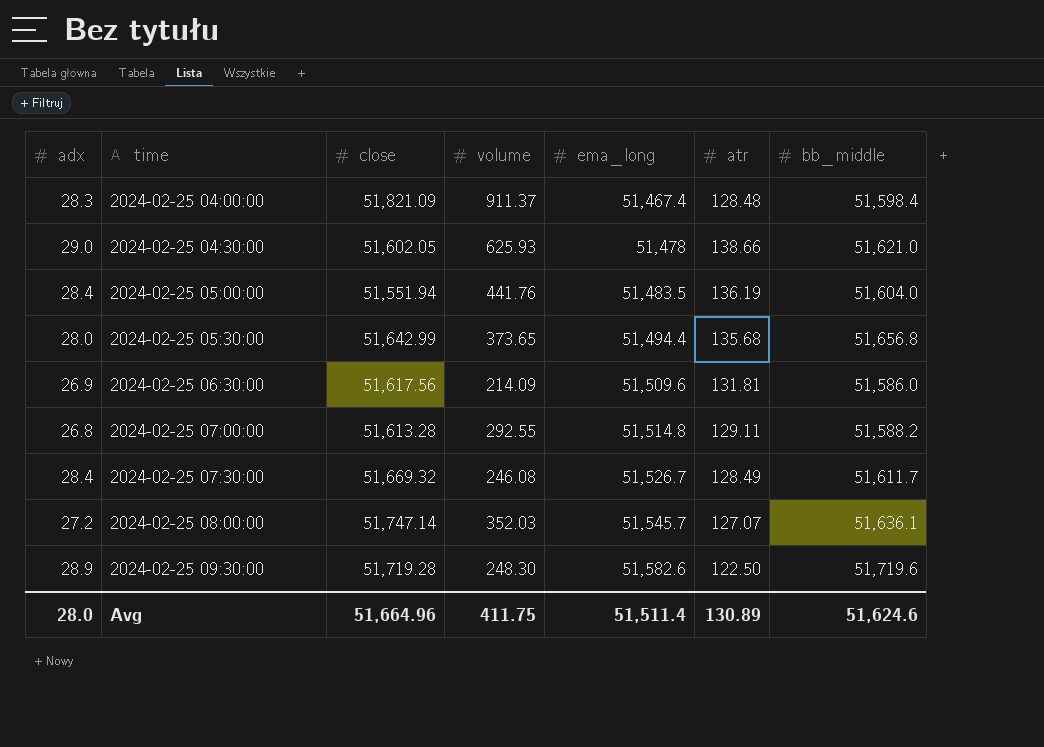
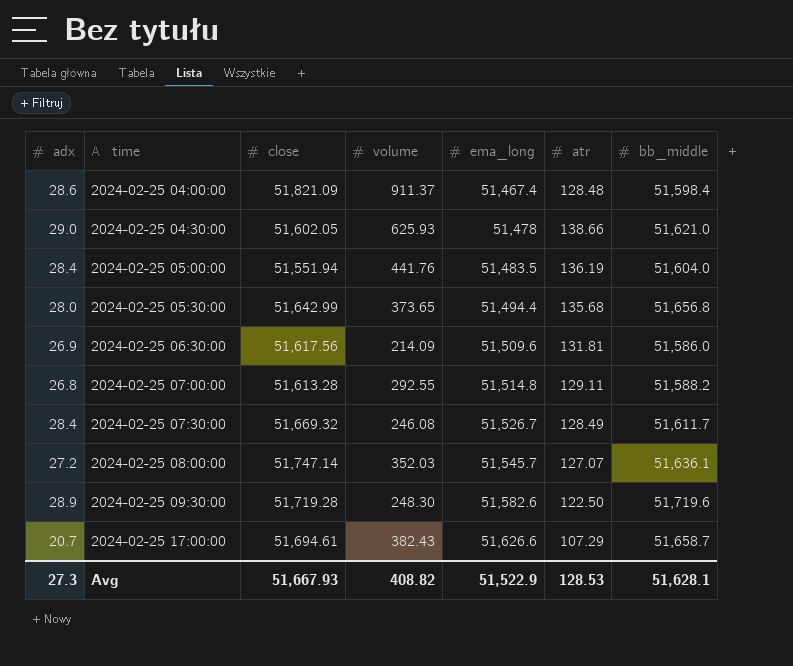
2024-02-25 04:00:00 | adx: 28.3 -> 28.6
row 2024-02-25 17:00:00: none -> 20.7 | 51,694.61 | 382.43 | 51,626.6 | 107.29 | 51,658.7
Avg | adx: 28.0 -> 27.3
Avg | close: 51,664.96 -> 51,667.93
Avg | volume: 411.75 -> 408.82
Avg | ema_long: 51,511.4 -> 51,522.9
Avg | atr: 130.89 -> 128.53
Avg | bb_middle: 51,624.6 -> 51,628.1

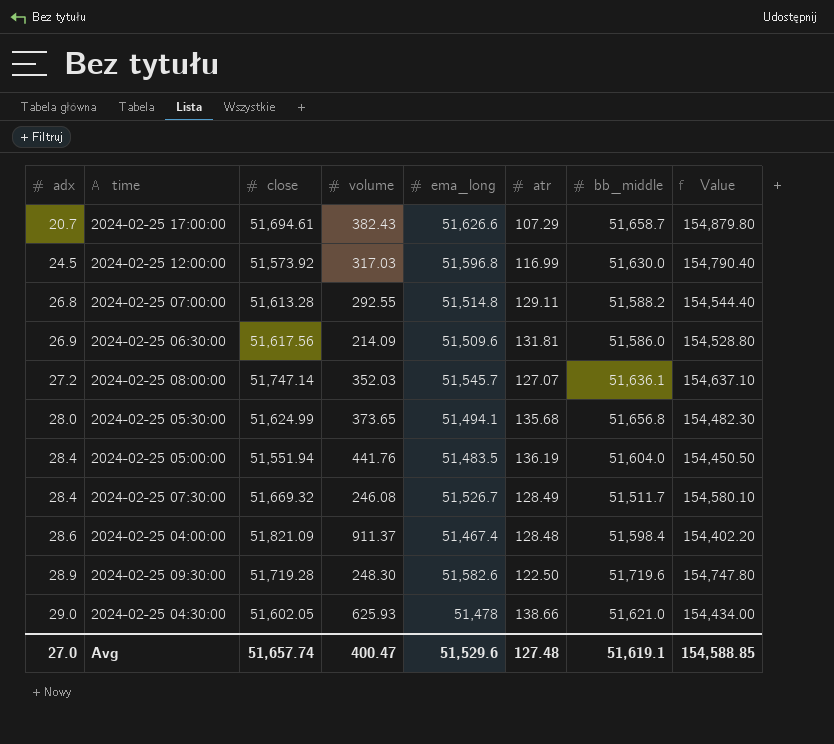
row order: time ascending -> adx ascending
column Value | formula: none -> [ema_long] * 3
row 2024-02-25 12:00:00: none -> 24.5 | 51,573.92 | 317.03 | 51,596.8 | 116.99 | 51,630.0 | 154,790.40
2024-02-25 05:30:00 | close: 51,642.99 -> 51,624.99
2024-02-25 05:30:00 | ema_long: 51,494.4 -> 51,494.1
2024-02-25 07:30:00 | bb_middle: 51,611.7 -> 51,511.7
Avg | adx: 27.3 -> 27.0
Avg | close: 51,667.93 -> 51,657.74
Avg | volume: 408.82 -> 400.47
Avg | ema_long: 51,522.9 -> 51,529.6
Avg | atr: 128.53 -> 127.48
Avg | bb_middle: 51,628.1 -> 51,619.1

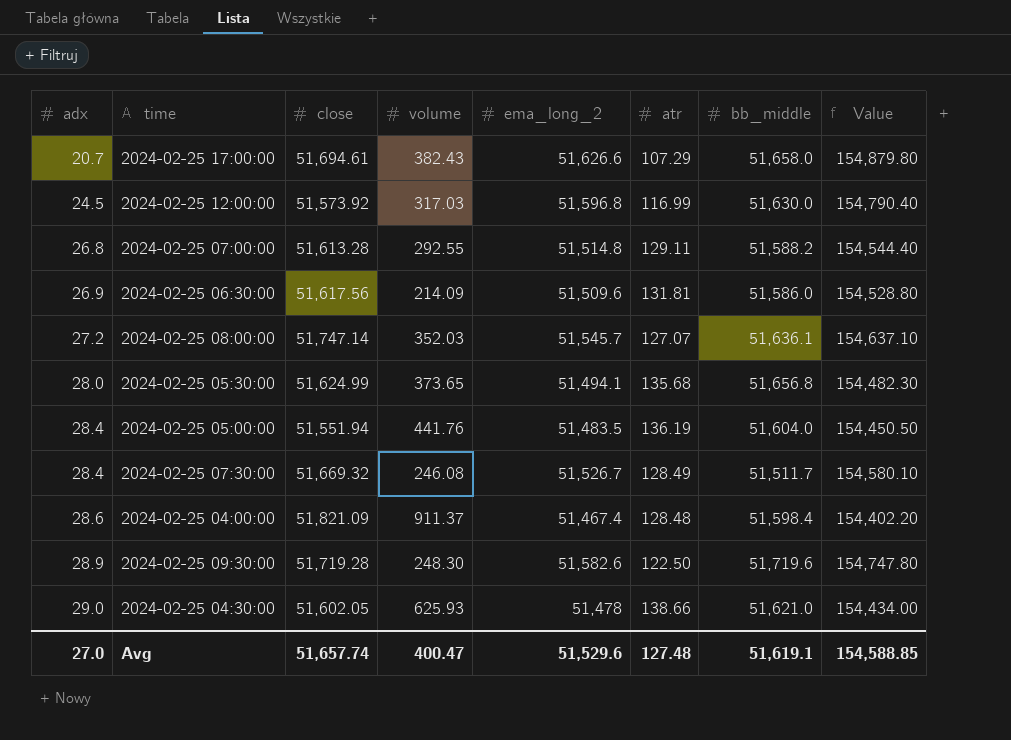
column name: ema_long -> ema_long_2
2024-02-25 17:00:00 | bb_middle: 51,658.7 -> 51,658.0

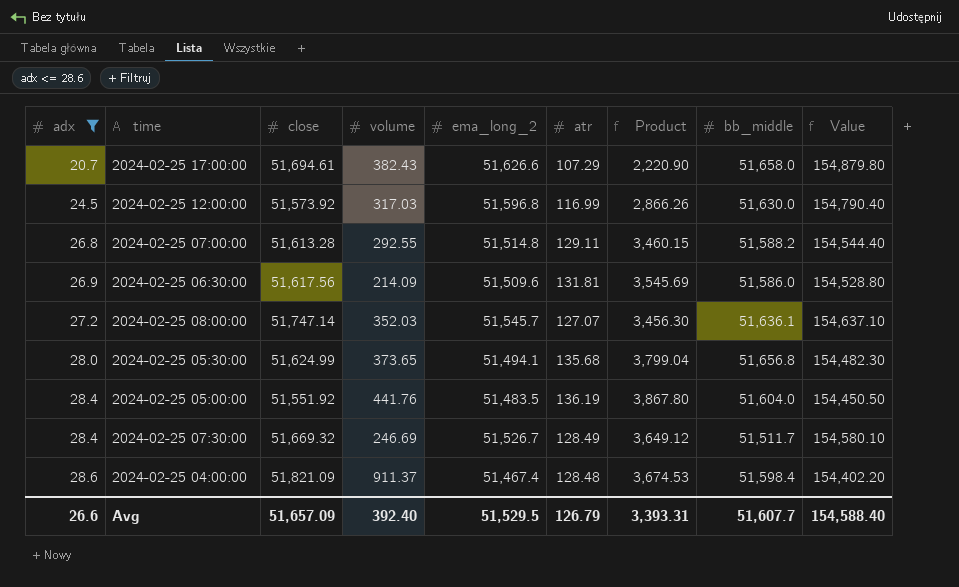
filter: none -> adx <= 28.6
column Product | formula: none -> [adx] * [atr]
2024-02-25 05:00:00 | close: 51,551.94 -> 51,551.92
2024-02-25 07:30:00 | volume: 246.08 -> 246.69
Avg | adx: 27.0 -> 26.6
Avg | close: 51,657.74 -> 51,657.09
Avg | volume: 400.47 -> 392.40
Avg | ema_long_2: 51,529.6 -> 51,529.5
Avg | atr: 127.48 -> 126.79
Avg | bb_middle: 51,619.1 -> 51,607.7
Avg | Value: 154,588.85 -> 154,588.40

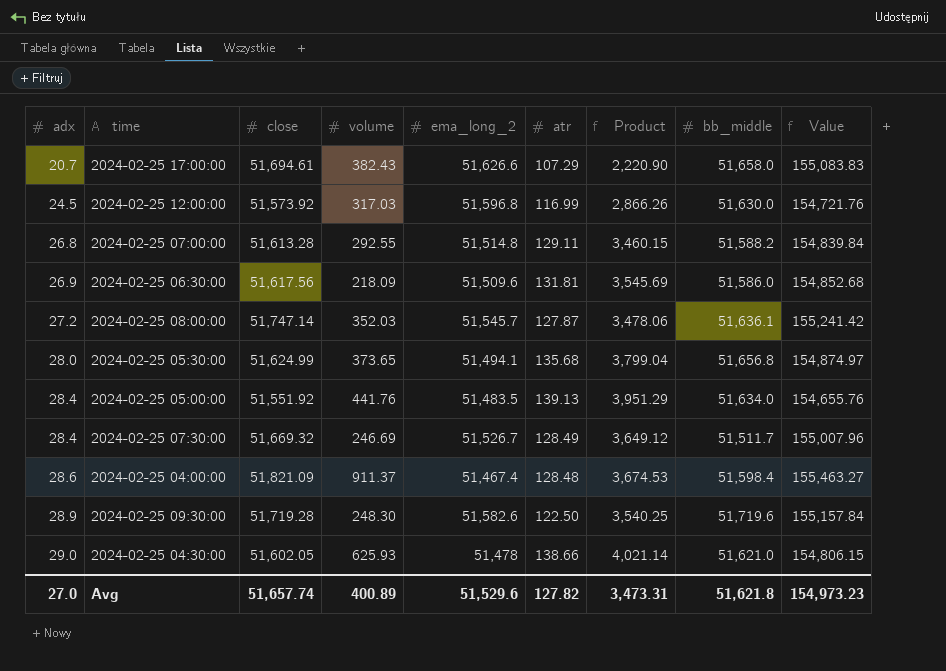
filter: adx <= 28.6 -> none
column Value | formula: [ema_long_2] * 3 -> [close] * 3
2024-02-25 06:30:00 | volume: 214.09 -> 218.09
2024-02-25 08:00:00 | atr: 127.07 -> 127.87
2024-02-25 08:00:00 | Product: 3,456.30 -> 3,478.06
2024-02-25 05:00:00 | atr: 136.19 -> 139.13
2024-02-25 05:00:00 | Product: 3,867.80 -> 3,951.29
2024-02-25 05:00:00 | bb_middle: 51,604.0 -> 51,634.0
Avg | adx: 26.6 -> 27.0
Avg | close: 51,657.09 -> 51,657.74
Avg | volume: 392.40 -> 400.89
Avg | ema_long_2: 51,529.5 -> 51,529.6
Avg | atr: 126.79 -> 127.82
Avg | Product: 3,393.31 -> 3,473.31
Avg | bb_middle: 51,607.7 -> 51,621.8
Avg | Value: 154,588.40 -> 154,973.23

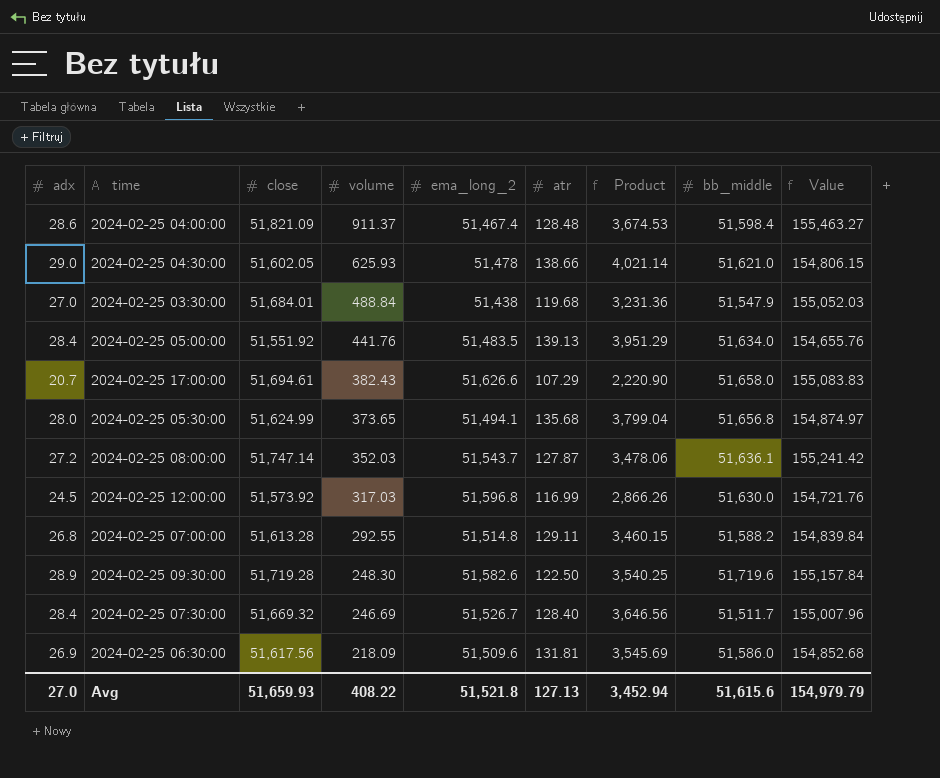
row order: adx ascending -> volume descending
row 2024-02-25 03:30:00: none -> 27.0 | 51,684.01 | 488.84 | 51,438 | 119.68 | 3,231.36 | 51,547.9 | 155,052.03
2024-02-25 08:00:00 | ema_long_2: 51,545.7 -> 51,543.7
2024-02-25 07:30:00 | atr: 128.49 -> 128.40
2024-02-25 07:30:00 | Product: 3,649.12 -> 3,646.56
Avg | close: 51,657.74 -> 51,659.93
Avg | volume: 400.89 -> 408.22
Avg | ema_long_2: 51,529.6 -> 51,521.8
Avg | atr: 127.82 -> 127.13
Avg | Product: 3,473.31 -> 3,452.94
Avg | bb_middle: 51,621.8 -> 51,615.6
Avg | Value: 154,973.23 -> 154,979.79

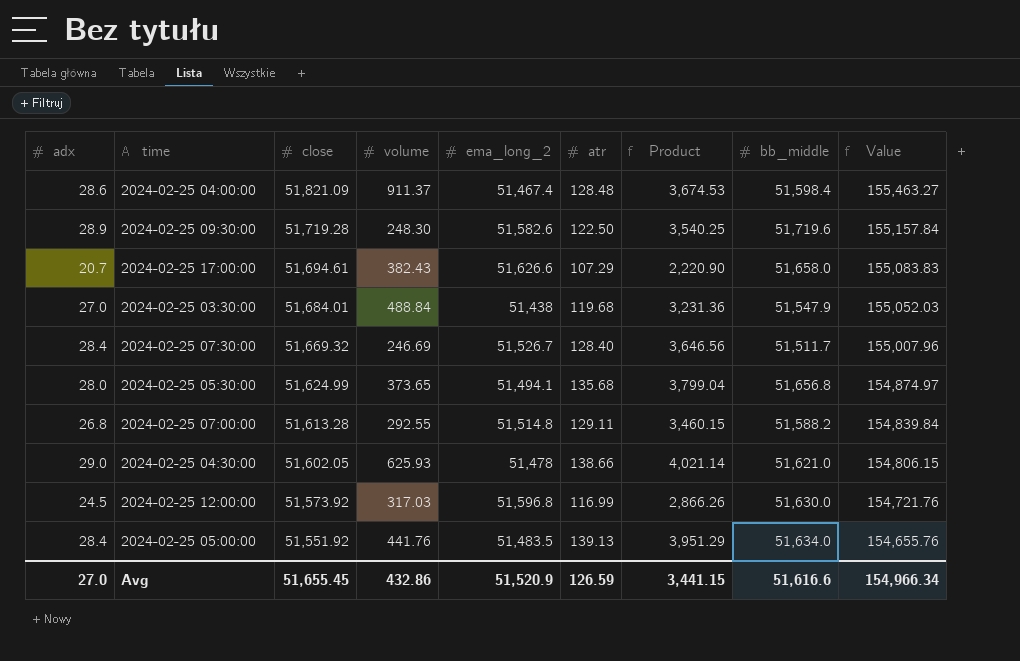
row order: volume descending -> close descending
row 2024-02-25 08:00:00: 27.2 | 51,747.14 | 352.03 | 51,543.7 | 127.87 | 3,478.06 | 51,636.1 | 155,241.42 -> none
row 2024-02-25 06:30:00: 26.9 | 51,617.56 | 218.09 | 51,509.6 | 131.81 | 3,545.69 | 51,586.0 | 154,852.68 -> none
Avg | close: 51,659.93 -> 51,655.45
Avg | volume: 408.22 -> 432.86
Avg | ema_long_2: 51,521.8 -> 51,520.9
Avg | atr: 127.13 -> 126.59
Avg | Product: 3,452.94 -> 3,441.15
Avg | bb_middle: 51,615.6 -> 51,616.6
Avg | Value: 154,979.79 -> 154,966.34

